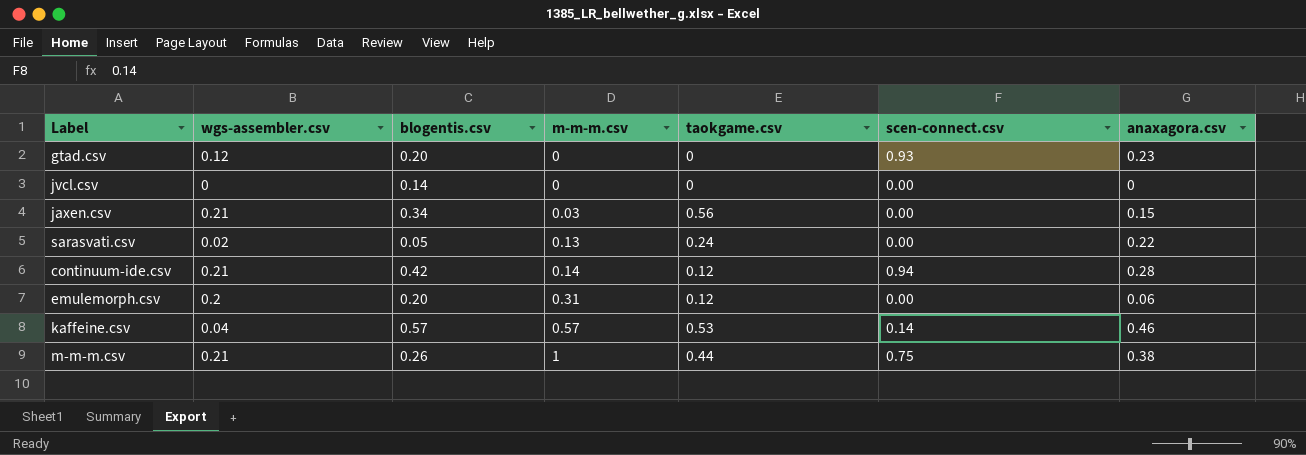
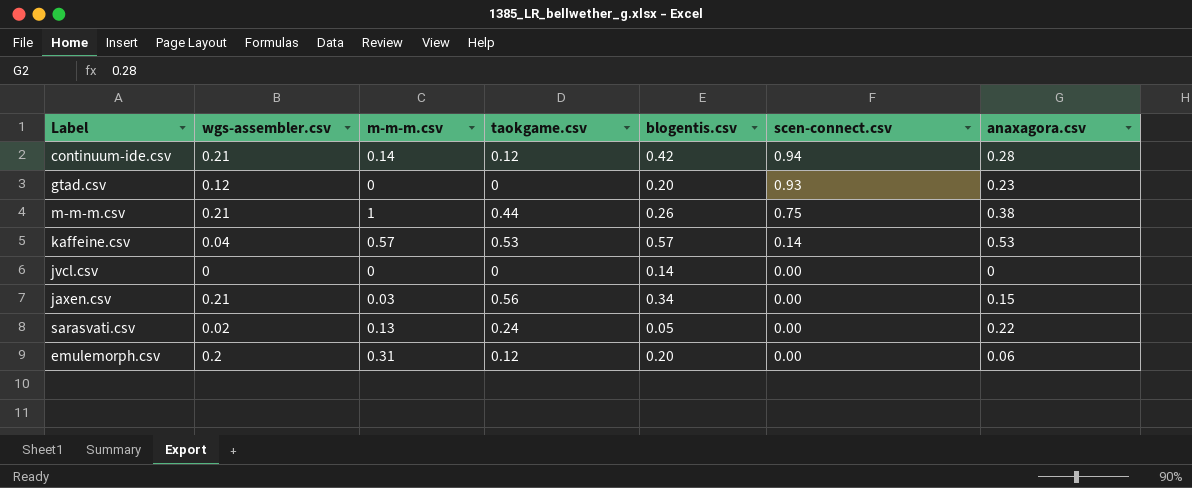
row order: m-m-m.csv ascending -> scen-connect.csv descending
column blogentis.csv | position: 3 -> 5
kaffeine.csv | anaxagora.csv: 0.46 -> 0.53

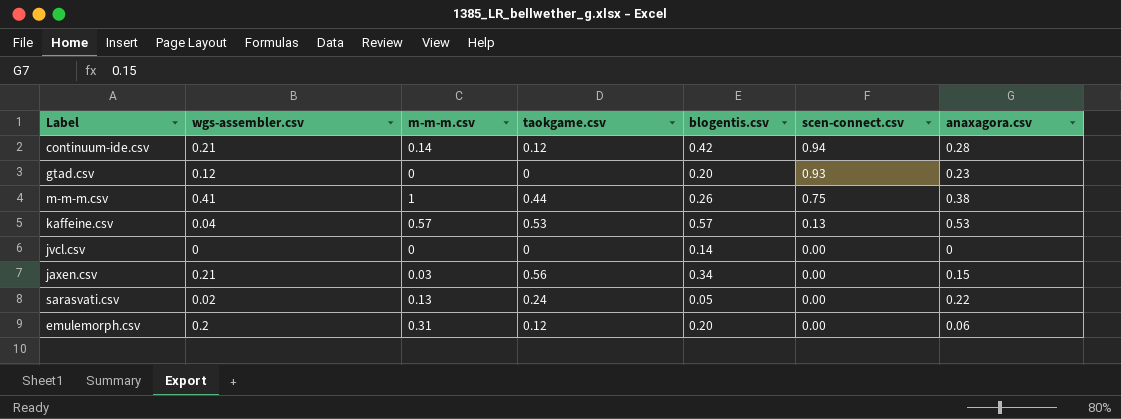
m-m-m.csv | wgs-assembler.csv: 0.21 -> 0.41
kaffeine.csv | scen-connect.csv: 0.14 -> 0.13

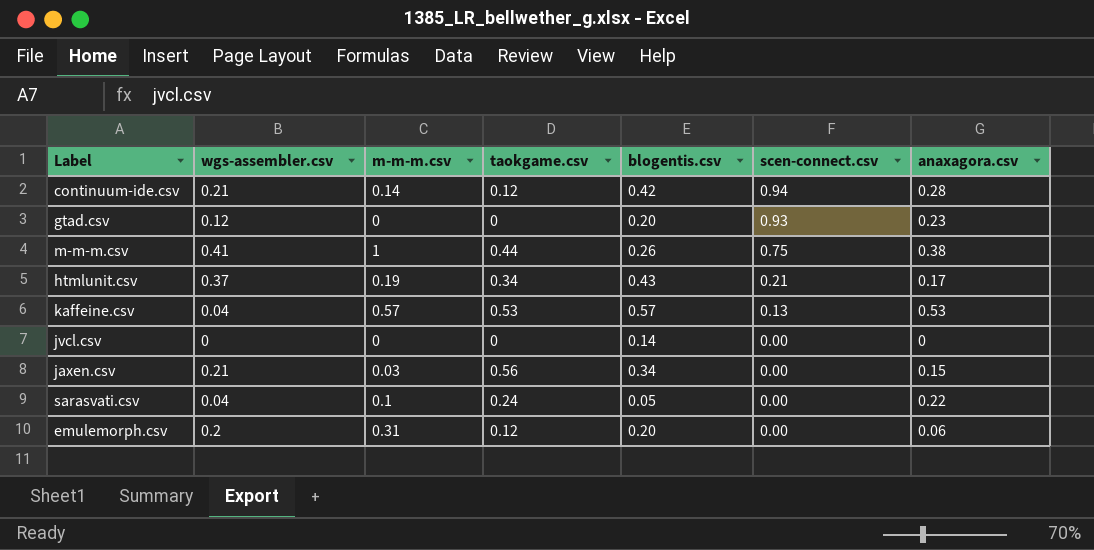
row htmlunit.csv: none -> 0.37 | 0.19 | 0.34 | 0.43 | 0.21 | 0.17
sarasvati.csv | wgs-assembler.csv: 0.02 -> 0.04
sarasvati.csv | m-m-m.csv: 0.13 -> 0.1

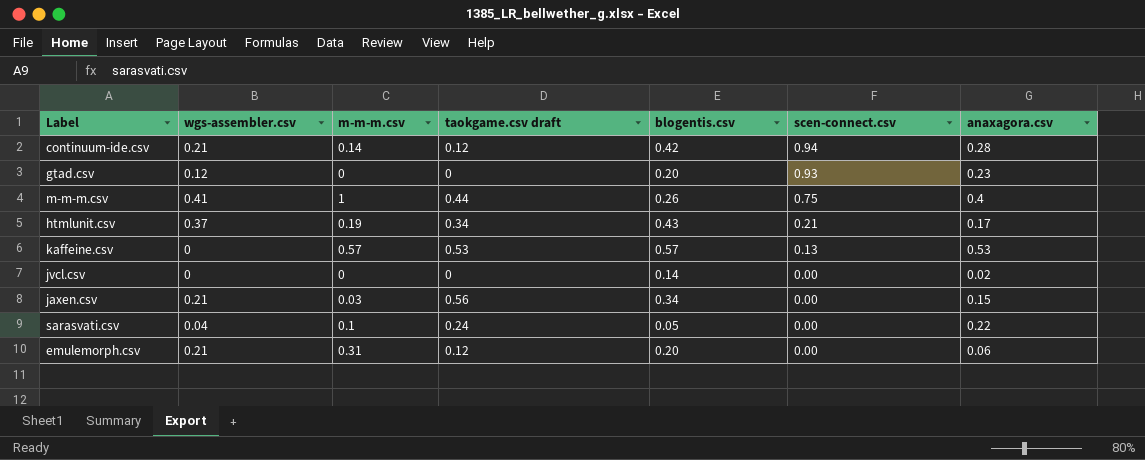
column name: taokgame.csv -> taokgame.csv draft
m-m-m.csv | anaxagora.csv: 0.38 -> 0.4
kaffeine.csv | wgs-assembler.csv: 0.04 -> 0
jvcl.csv | anaxagora.csv: 0 -> 0.02
emulemorph.csv | wgs-assembler.csv: 0.2 -> 0.21

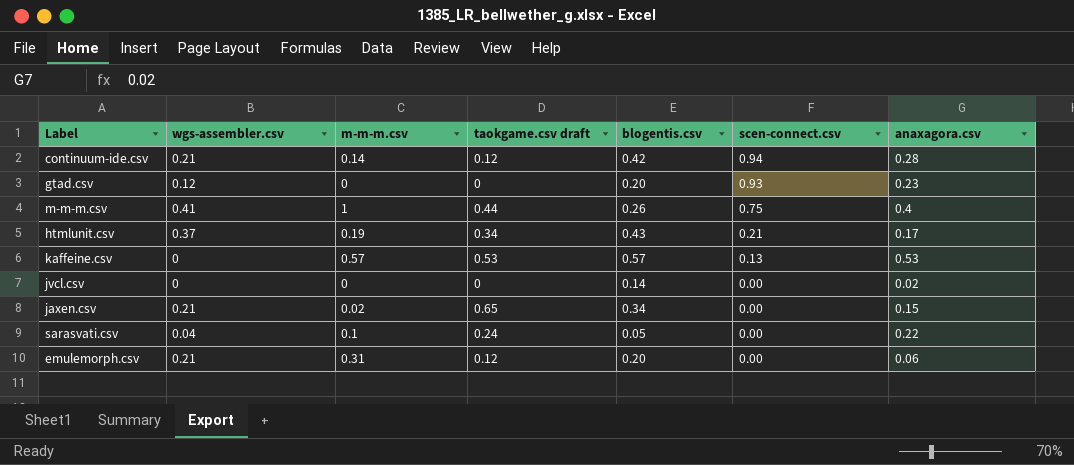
jaxen.csv | m-m-m.csv: 0.03 -> 0.02
jaxen.csv | taokgame.csv draft: 0.56 -> 0.65

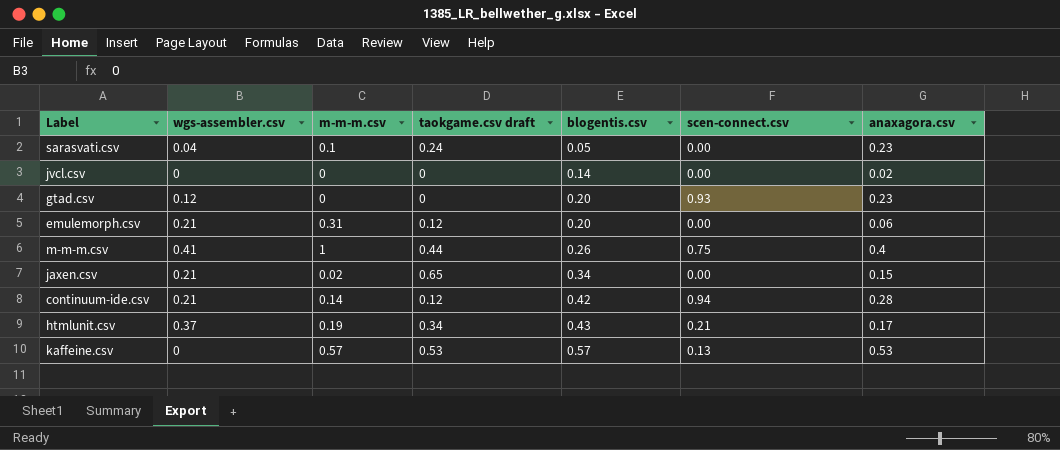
row order: scen-connect.csv descending -> blogentis.csv ascending
sarasvati.csv | anaxagora.csv: 0.22 -> 0.23

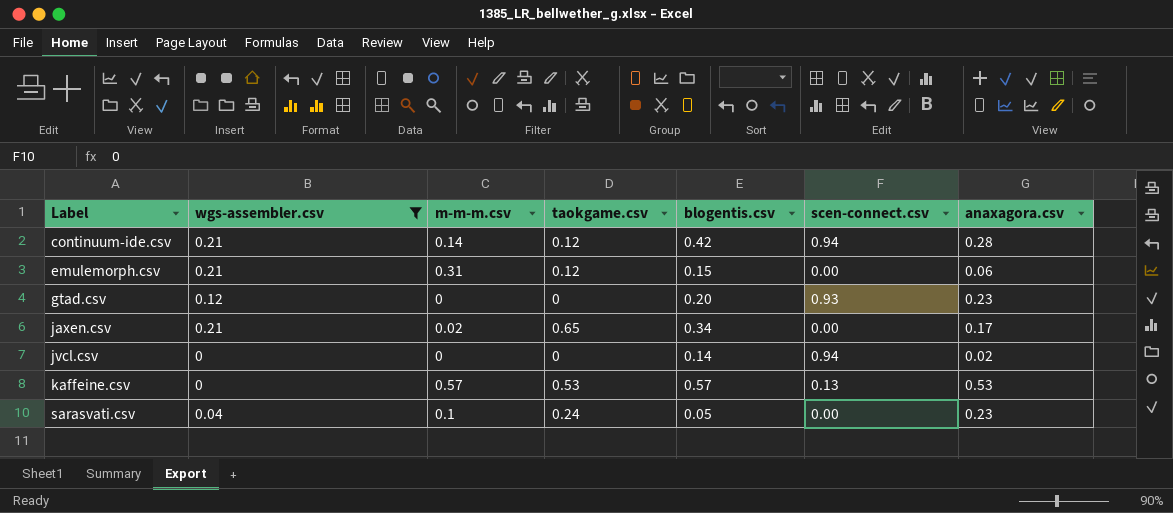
filter: none -> wgs-assembler.csv <= 0.21
row order: blogentis.csv ascending -> Label ascending
column name: taokgame.csv draft -> taokgame.csv
emulemorph.csv | blogentis.csv: 0.20 -> 0.15
jaxen.csv | anaxagora.csv: 0.15 -> 0.17
jvcl.csv | scen-connect.csv: 0.00 -> 0.94

